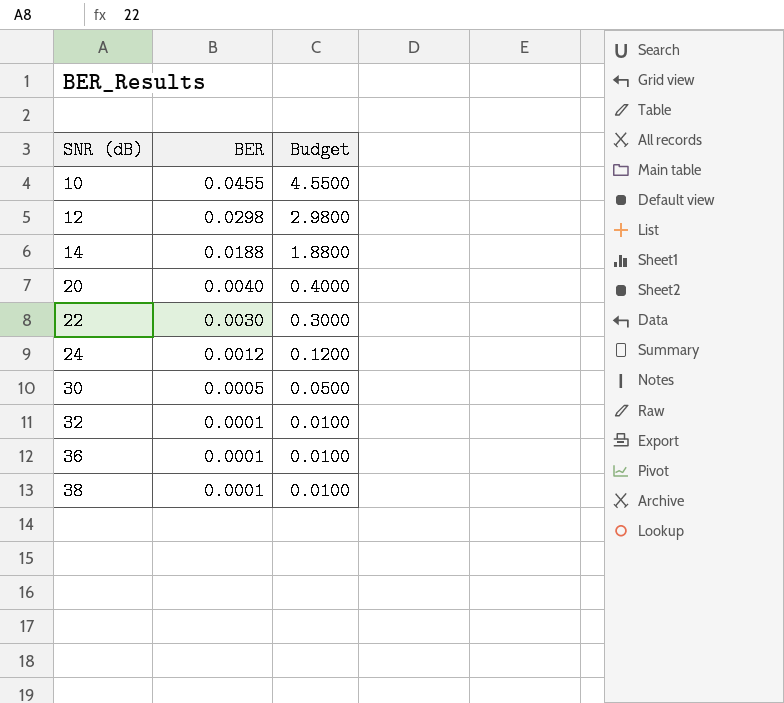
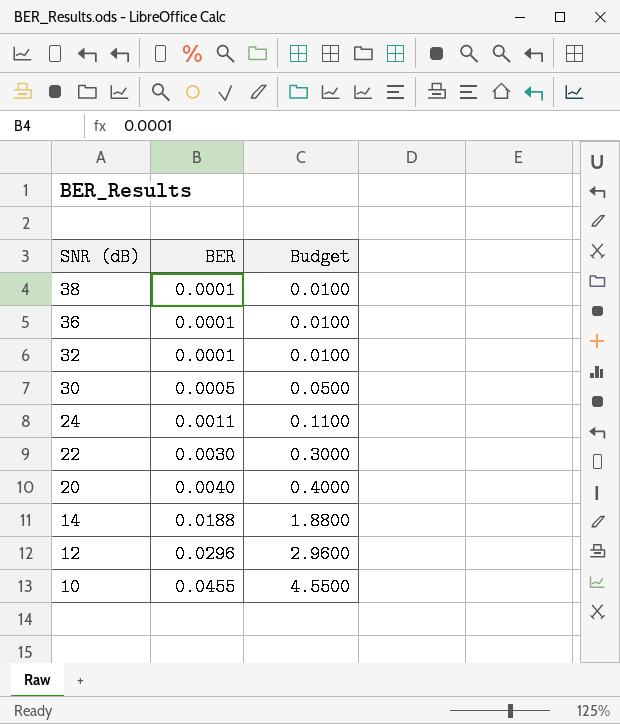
row order: SNR (dB) ascending -> SNR (dB) descending
24 | BER: 0.0012 -> 0.0011
24 | Budget: 0.1200 -> 0.1100
12 | BER: 0.0298 -> 0.0296
12 | Budget: 2.9800 -> 2.9600

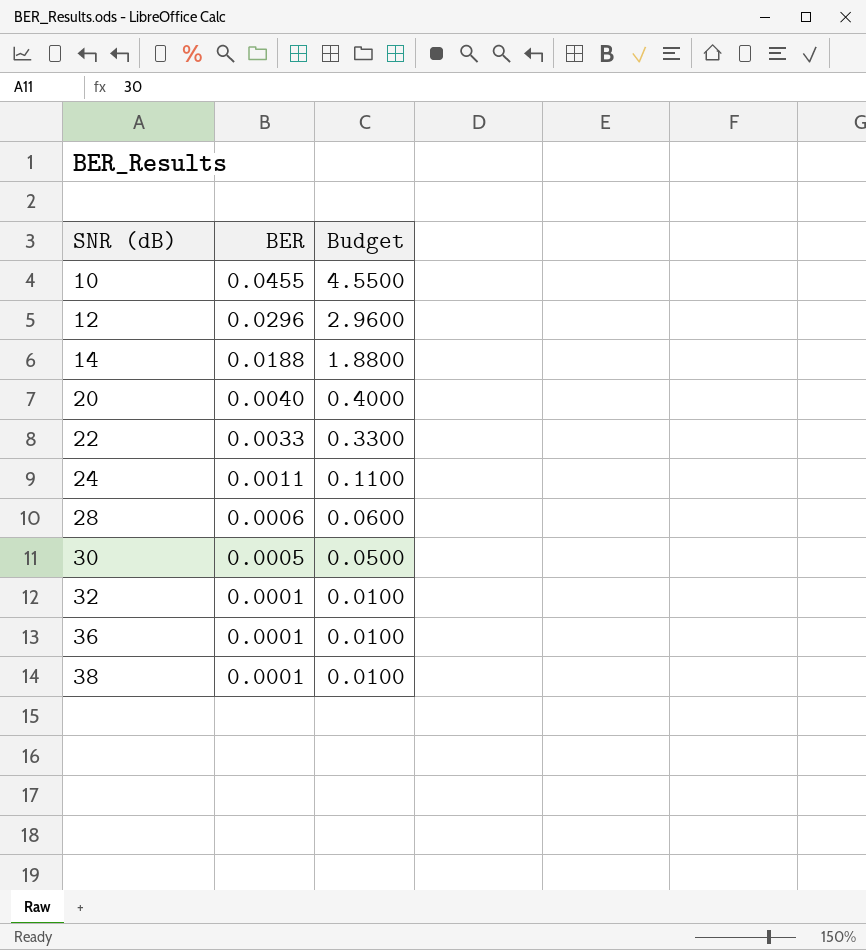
row order: SNR (dB) descending -> SNR (dB) ascending
22 | BER: 0.0030 -> 0.0033
22 | Budget: 0.3000 -> 0.3300
row 28: none -> 0.0006 | 0.0600

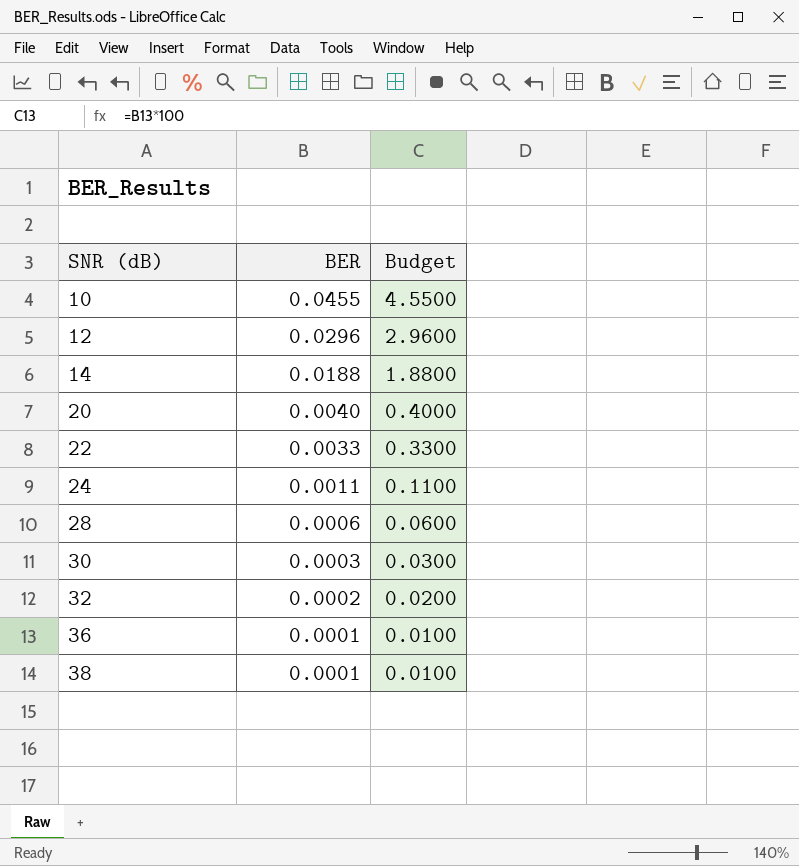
30 | BER: 0.0005 -> 0.0003
30 | Budget: 0.0500 -> 0.0300
32 | BER: 0.0001 -> 0.0002
32 | Budget: 0.0100 -> 0.0200

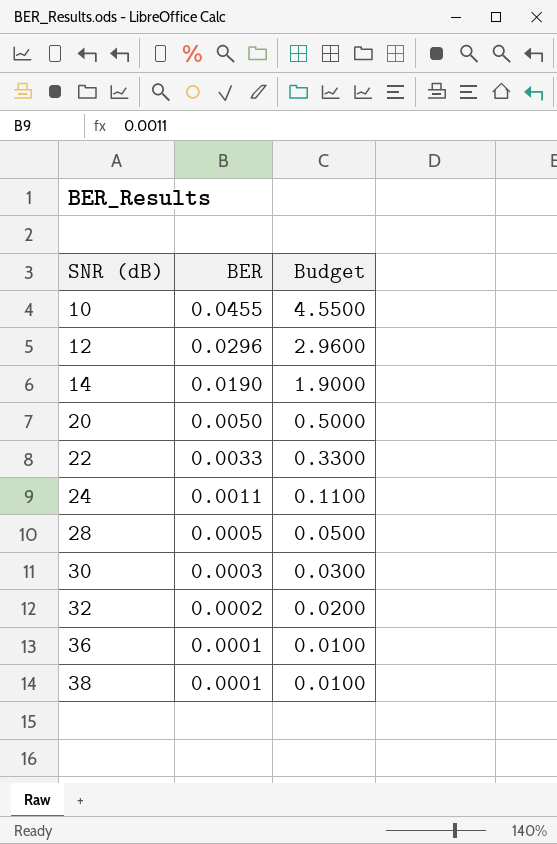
14 | BER: 0.0188 -> 0.0190
14 | Budget: 1.8800 -> 1.9000
20 | BER: 0.0040 -> 0.0050
20 | Budget: 0.4000 -> 0.5000
28 | BER: 0.0006 -> 0.0005
28 | Budget: 0.0600 -> 0.0500

